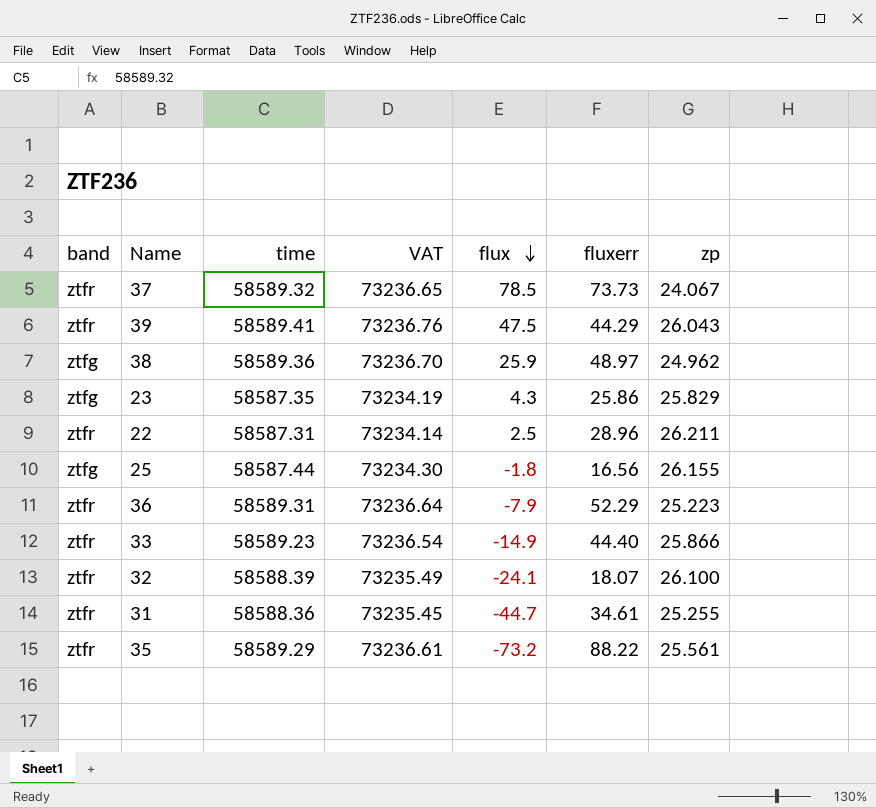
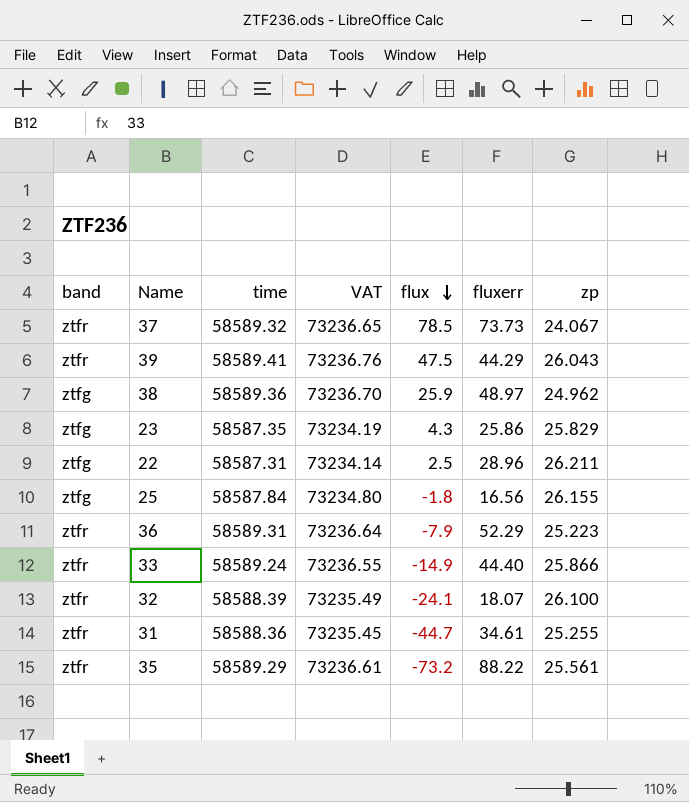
22 | band: ztfr -> ztfg
25 | time: 58587.44 -> 58587.84
25 | VAT: 73234.30 -> 73234.80
33 | time: 58589.23 -> 58589.24
33 | VAT: 73236.54 -> 73236.55

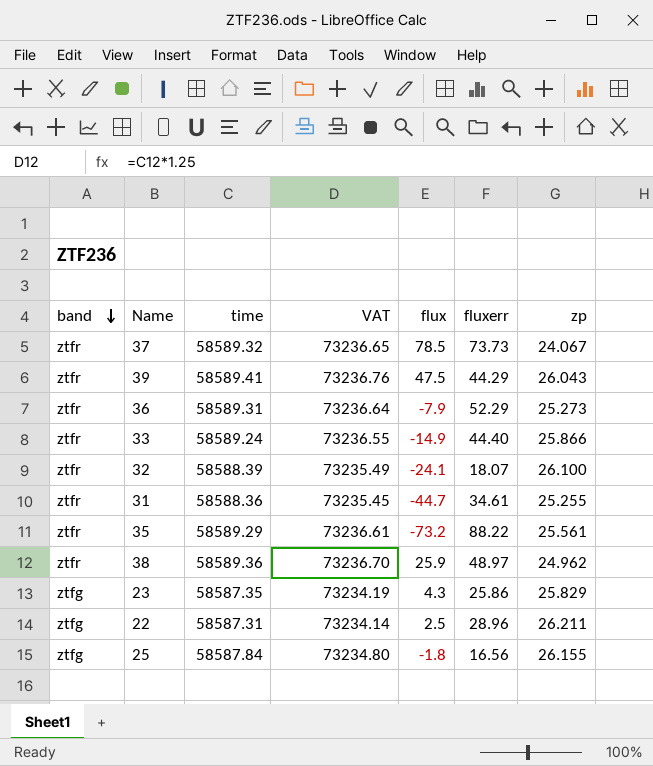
row order: flux descending -> band descending
36 | zp: 25.223 -> 25.273
38 | band: ztfg -> ztfr

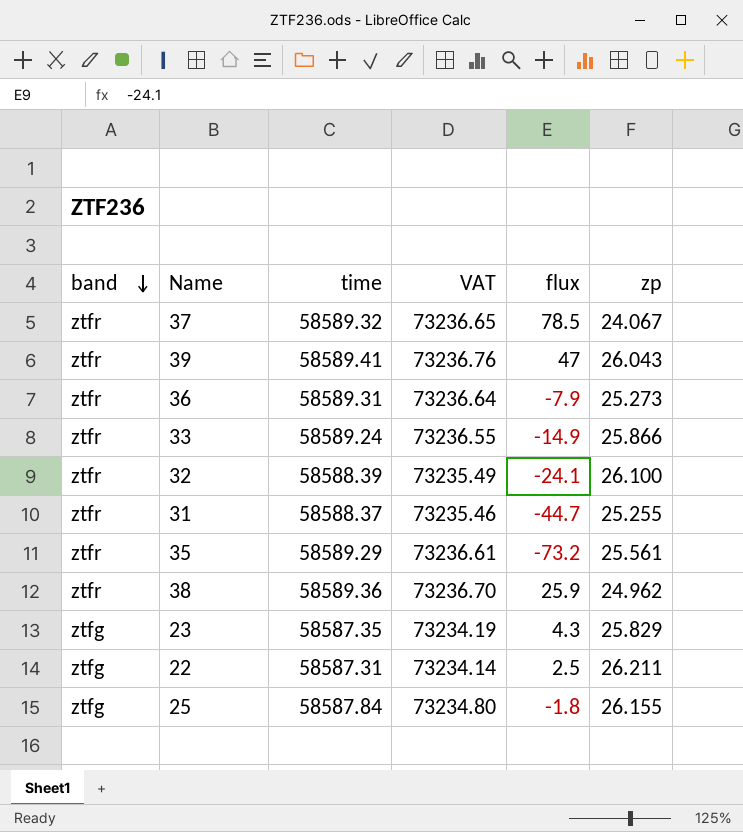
column fluxerr | position: 6 -> none
39 | flux: 47.5 -> 47
31 | time: 58588.36 -> 58588.37
31 | VAT: 73235.45 -> 73235.46

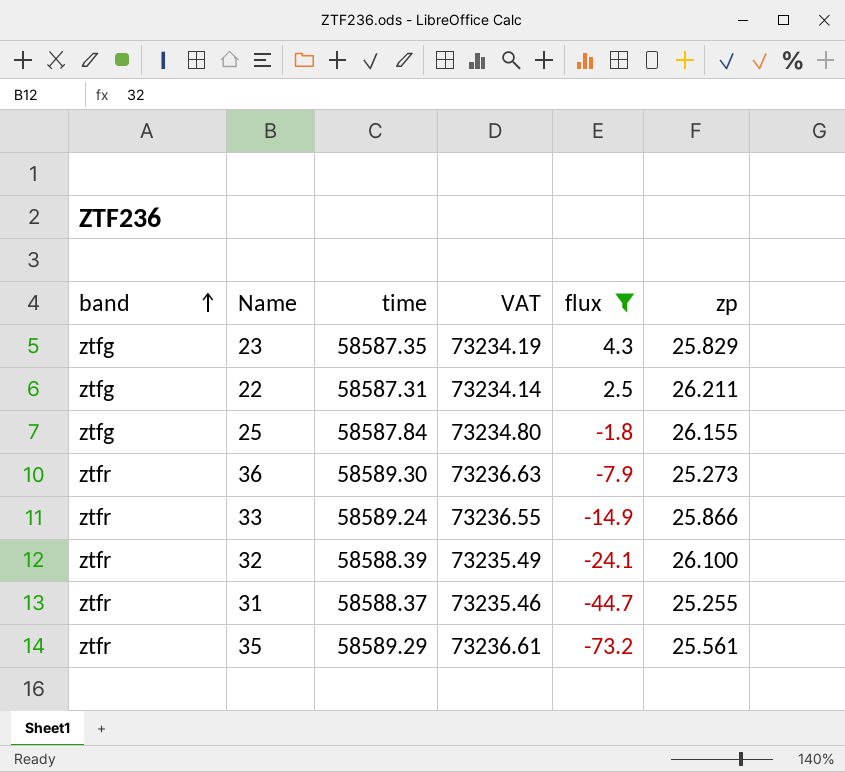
filter: none -> flux <= 4.3
row order: band descending -> band ascending
36 | time: 58589.31 -> 58589.30
36 | VAT: 73236.64 -> 73236.63

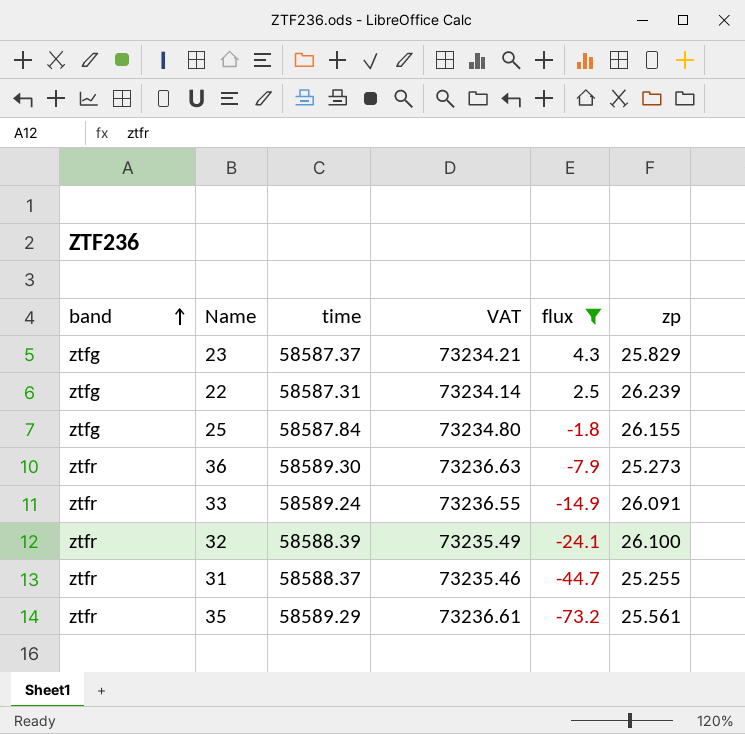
23 | time: 58587.35 -> 58587.37
23 | VAT: 73234.19 -> 73234.21
22 | zp: 26.211 -> 26.239
33 | zp: 25.866 -> 26.091

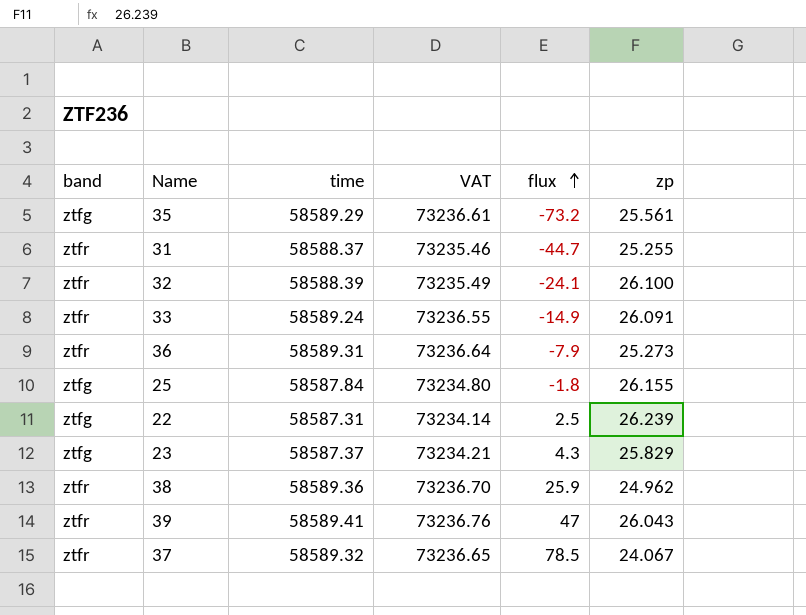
filter: flux <= 4.3 -> none
row order: band ascending -> flux ascending
35 | band: ztfr -> ztfg
36 | time: 58589.30 -> 58589.31
36 | VAT: 73236.63 -> 73236.64

